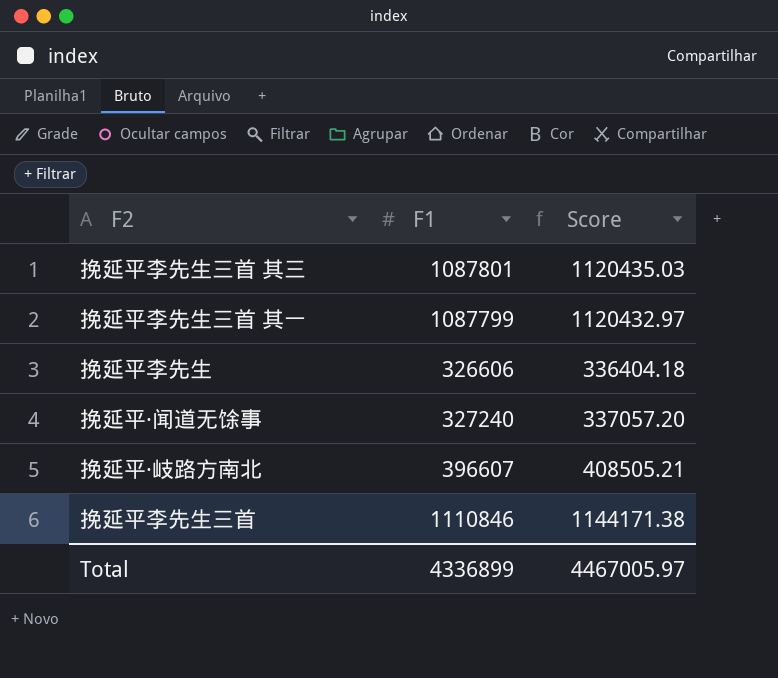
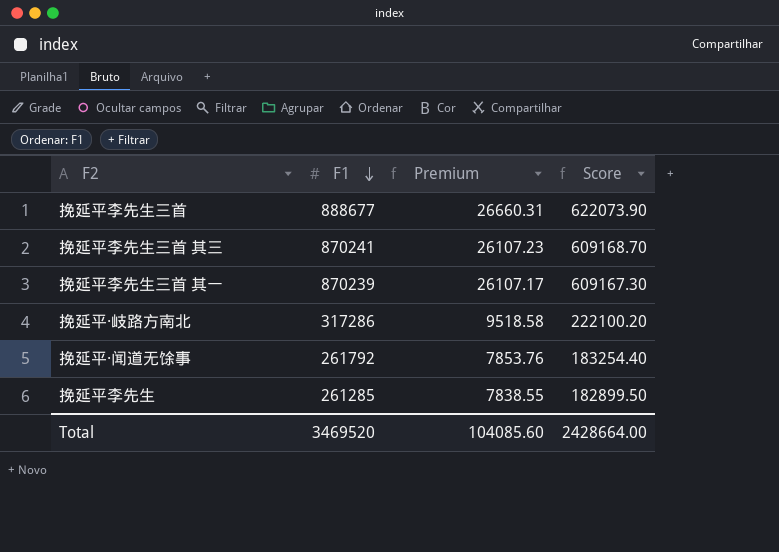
row order: none -> F1 descending
column Premium | formula: none -> [F1] * 0.03
column Score | formula: [F1] * 1.03 -> [F1] * 0.7
挽延平李先生三首 | F1: 1110846 -> 888677
挽延平李先生三首 其三 | F1: 1087801 -> 870241
挽延平李先生三首 其一 | F1: 1087799 -> 870239
挽延平·岐路方南北 | F1: 396607 -> 317286
挽延平·闻道无馀事 | F1: 327240 -> 261792
挽延平李先生 | F1: 326606 -> 261285
Total | F1: 4336899 -> 3469520
Total | Score: 4467005.97 -> 2428664.00

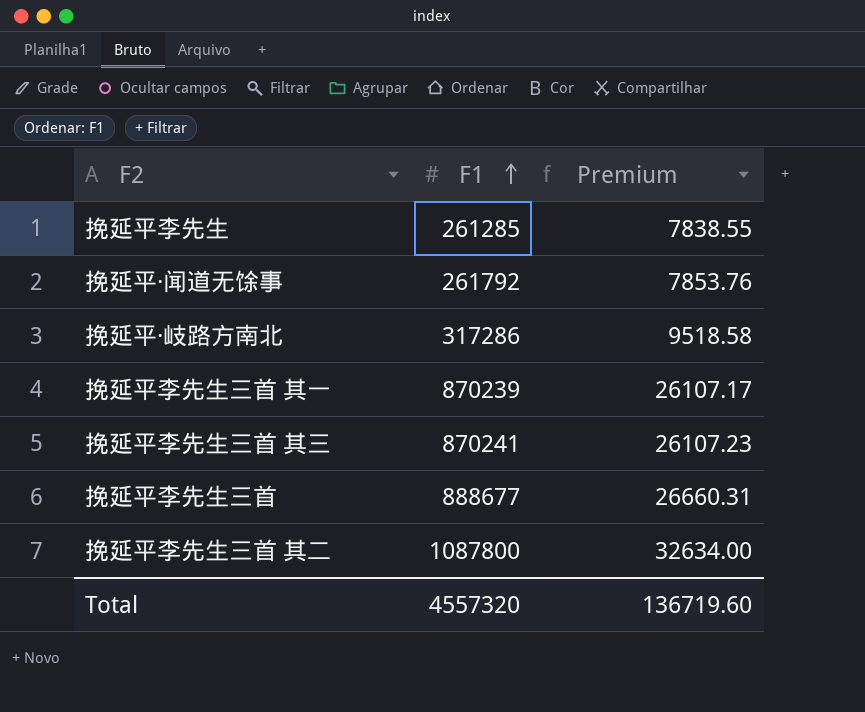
row order: F1 descending -> F1 ascending
column Score | formula: [F1] * 0.7 -> none
row 挽延平李先生三首 其二: none -> 1087800 | 32634.00
Total | F1: 3469520 -> 4557320
Total | Premium: 104085.60 -> 136719.60

